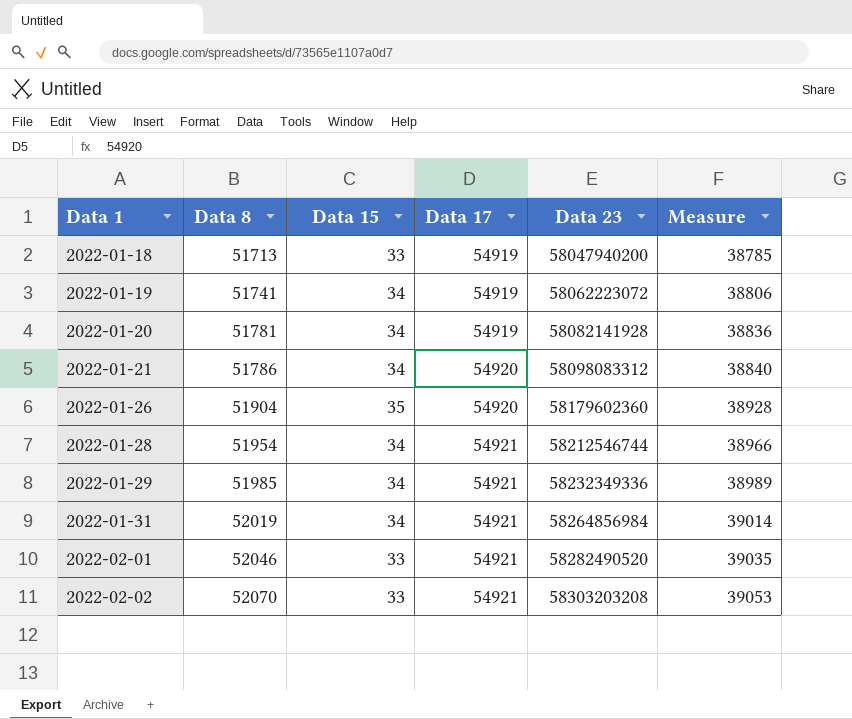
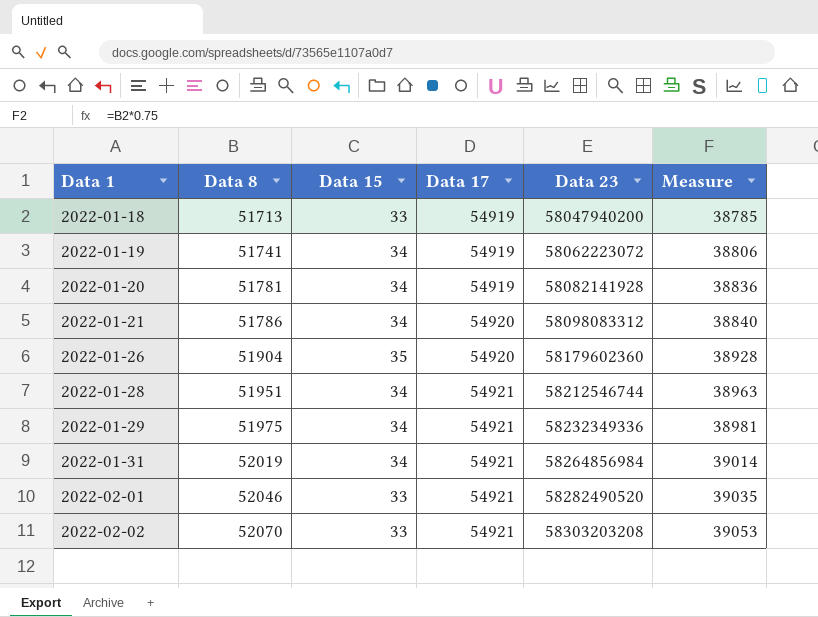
2022-01-28 | Data 8: 51954 -> 51951
2022-01-28 | Measure: 38966 -> 38963
2022-01-29 | Data 8: 51985 -> 51975
2022-01-29 | Measure: 38989 -> 38981

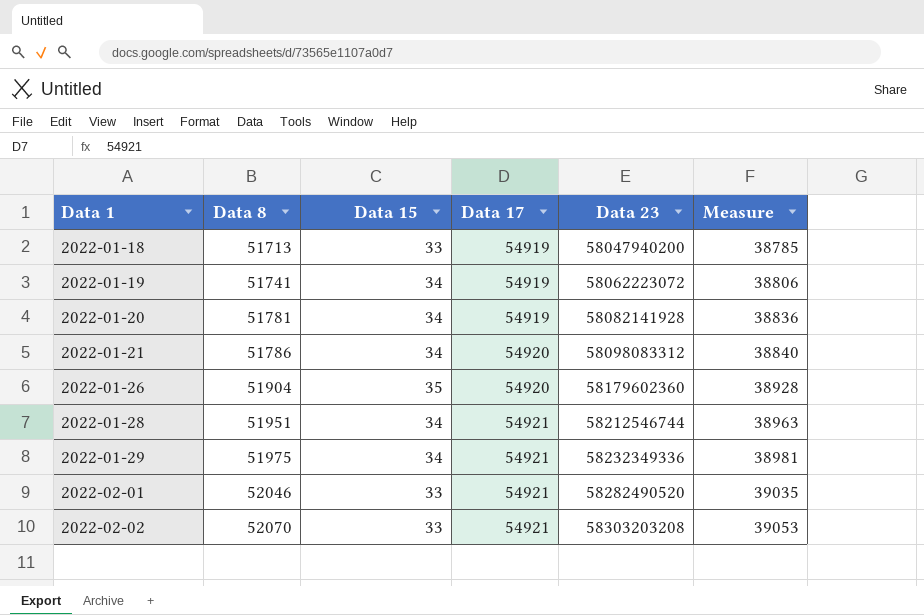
row 2022-01-31: 52019 | 34 | 54921 | 58264856984 | 39014 -> none

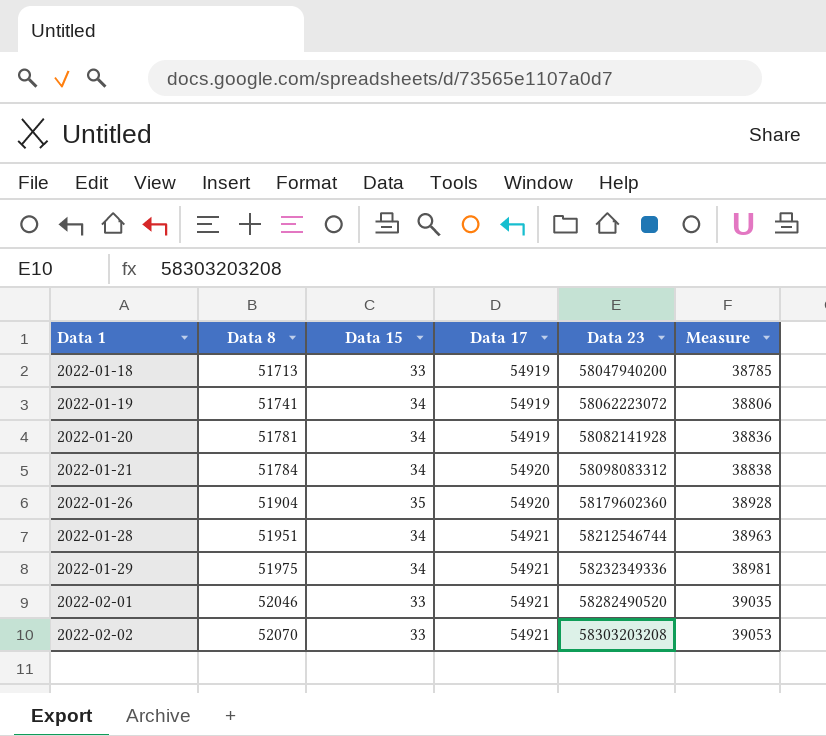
2022-01-21 | Data 8: 51786 -> 51784
2022-01-21 | Measure: 38840 -> 38838

